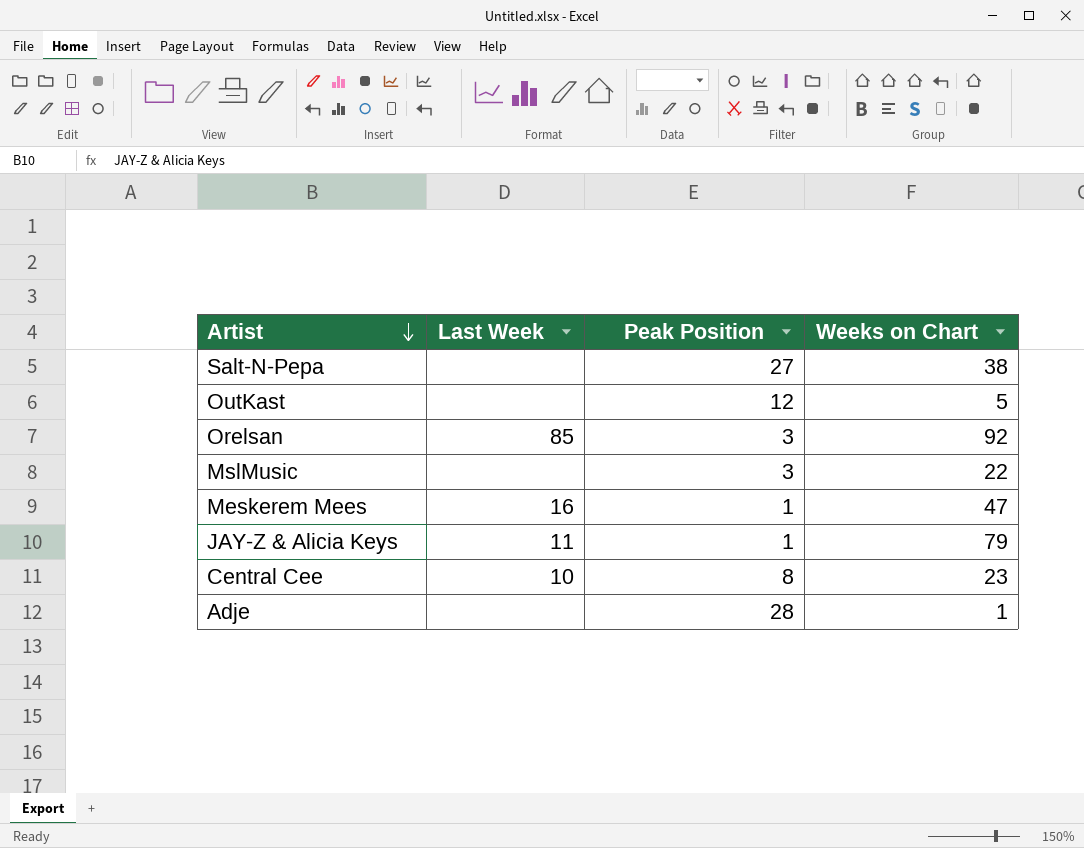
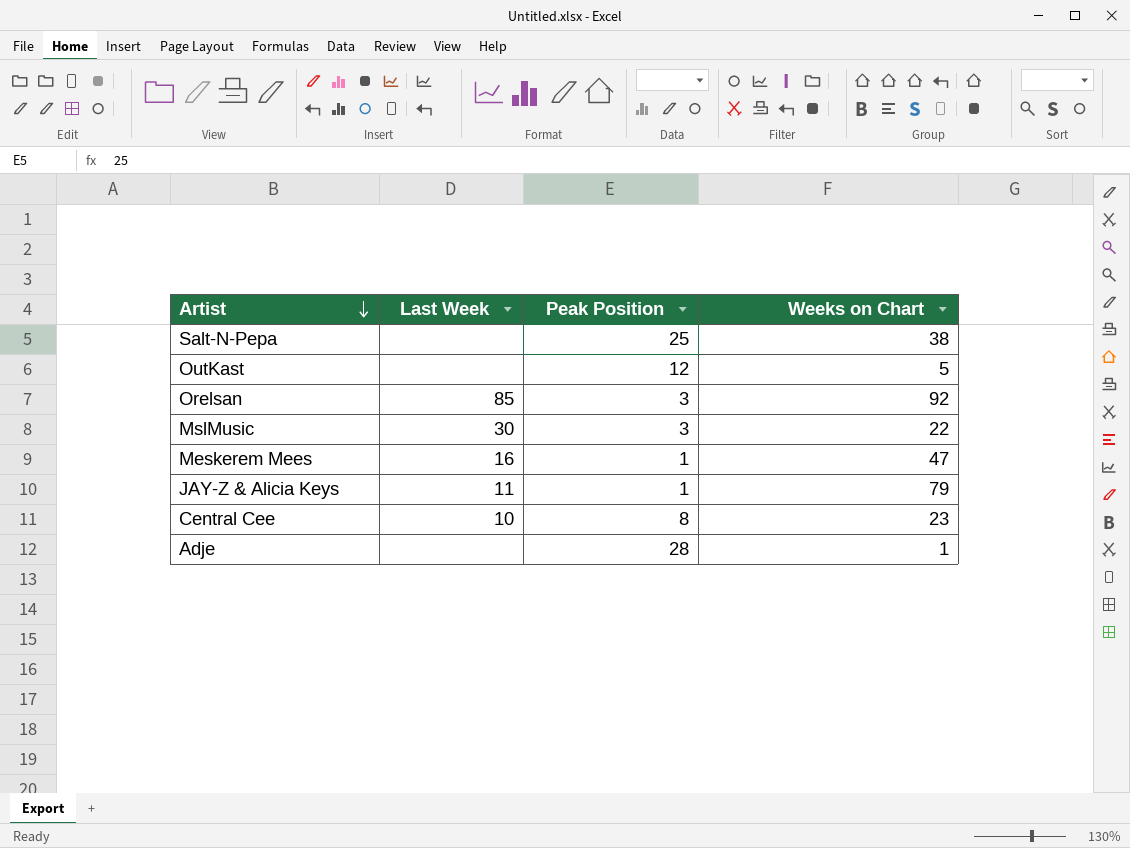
Salt-N-Pepa | Peak Position: 27 -> 25
MslMusic | Last Week: none -> 30

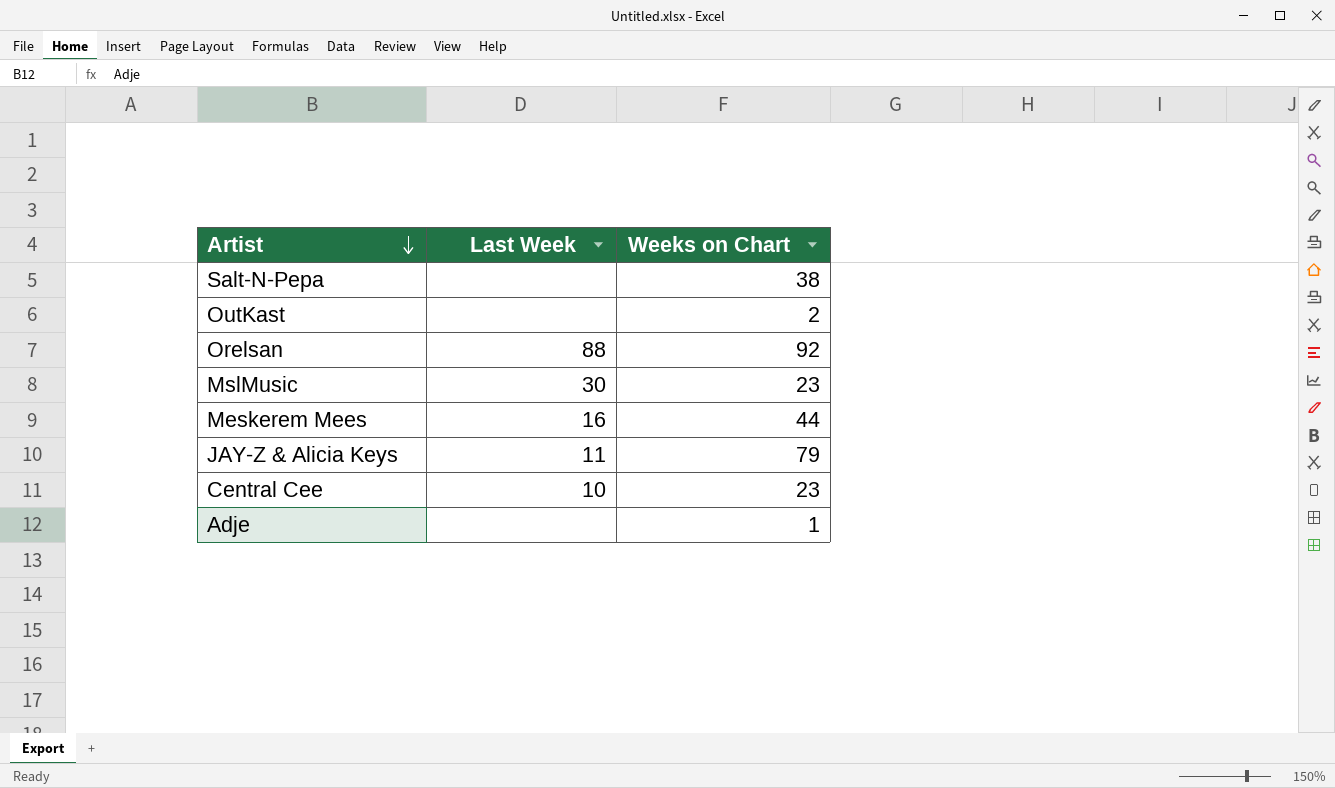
column Peak Position | position: 3 -> none
OutKast | Weeks on Chart: 5 -> 2
Orelsan | Last Week: 85 -> 88
MslMusic | Weeks on Chart: 22 -> 23
Meskerem Mees | Weeks on Chart: 47 -> 44

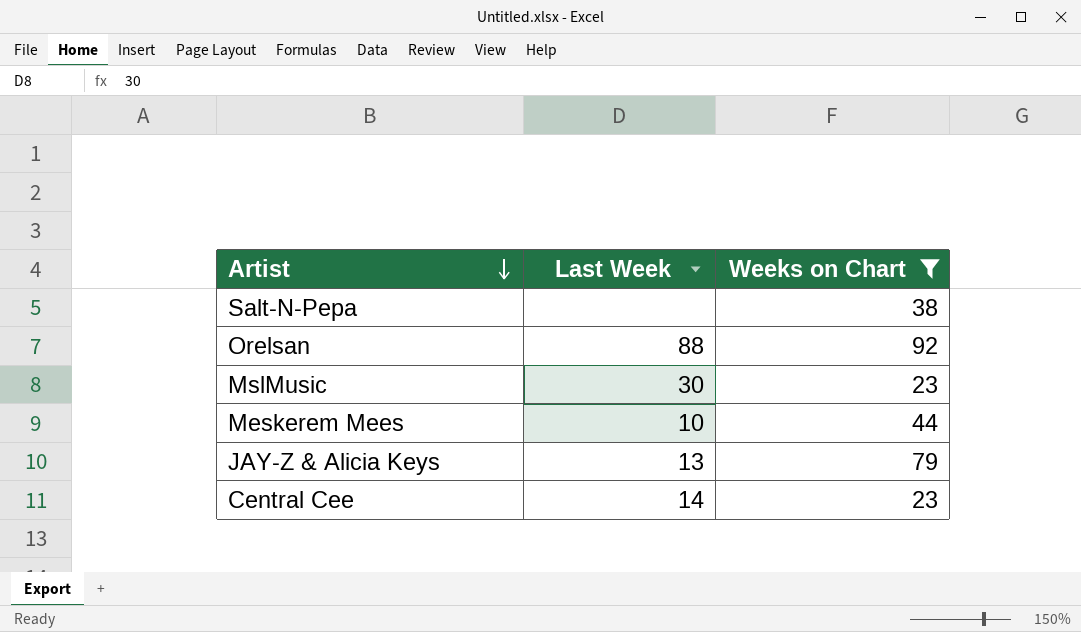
filter: none -> Weeks on Chart >= 23
Meskerem Mees | Last Week: 16 -> 10
JAY-Z & Alicia Keys | Last Week: 11 -> 13
Central Cee | Last Week: 10 -> 14

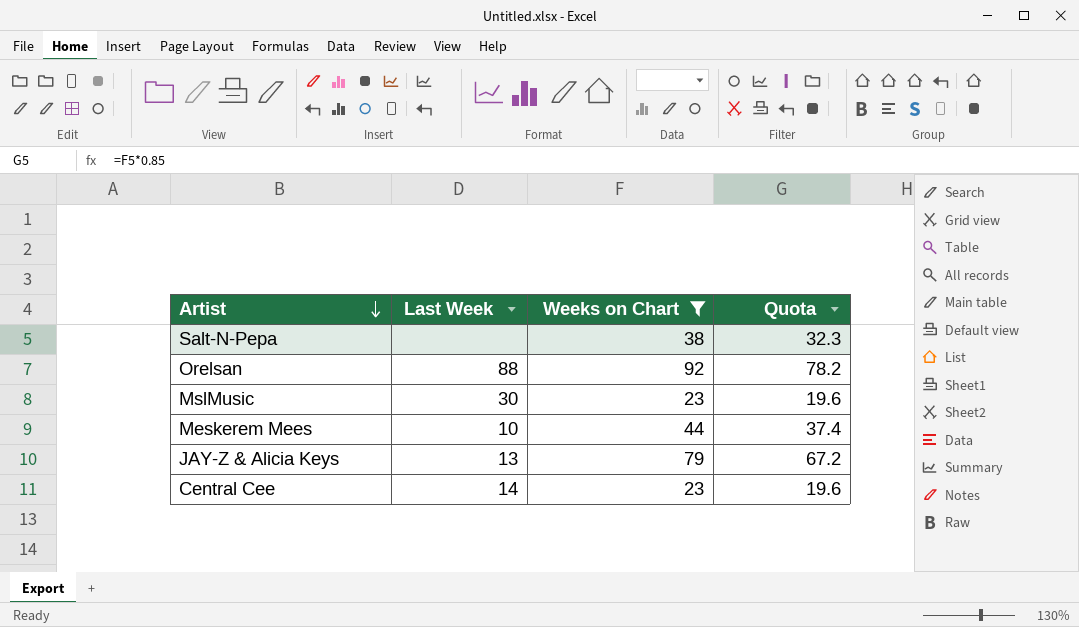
column Quota | formula: none -> [Weeks on Chart] * 0.85

